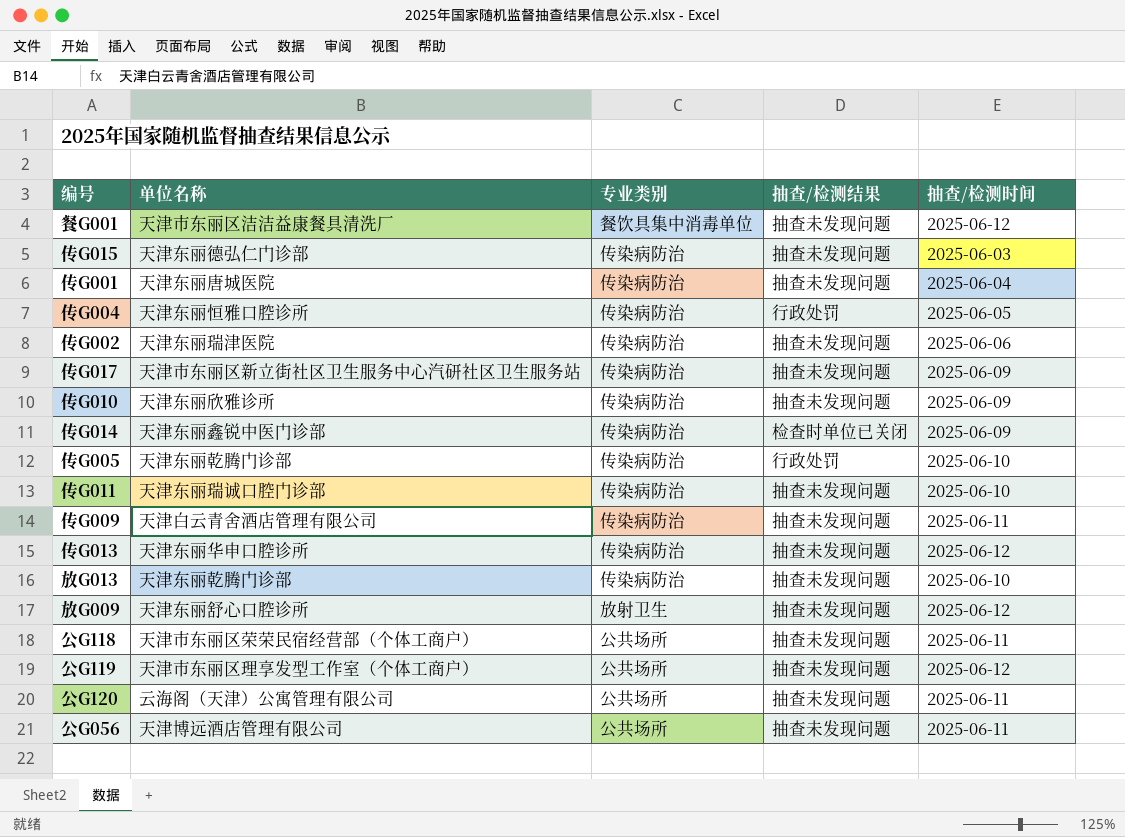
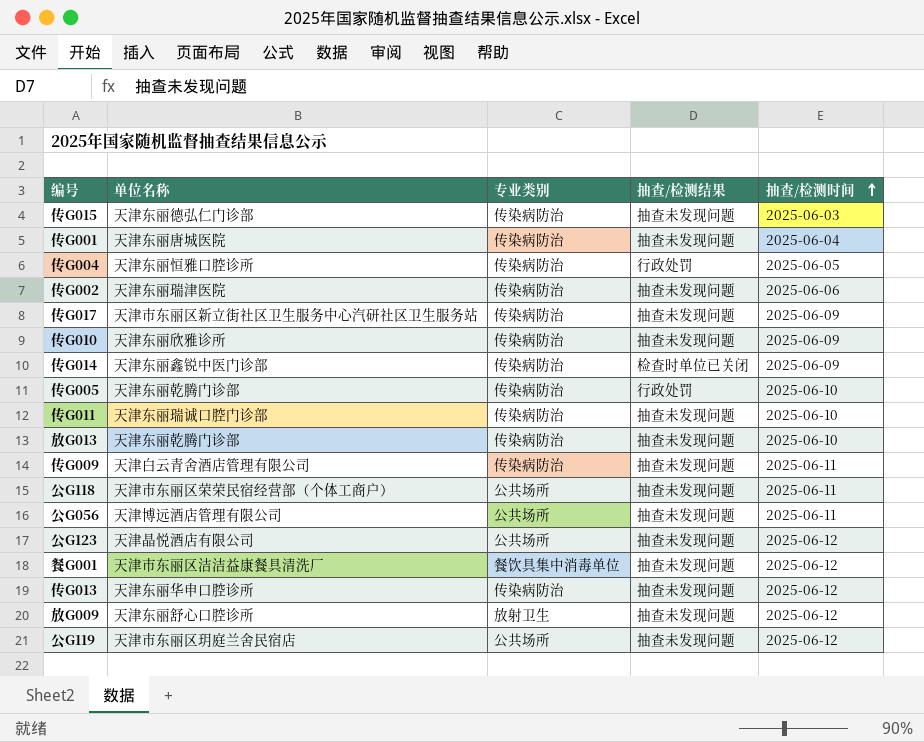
row order: none -> 抽查/检测时间 ascending
row 公G120: 云海阁（天津）公寓管理有限公司 | 公共场所 | 抽查未发现问题 | 2025-06-11 -> none
row 公G123: none -> 天津晶悦酒店有限公司 | 公共场所 | 抽查未发现问题 | 2025-06-12
公G119 | 单位名称: 天津市东丽区理享发型工作室（个体工商户） -> 天津市东丽区玥庭兰舍民宿店

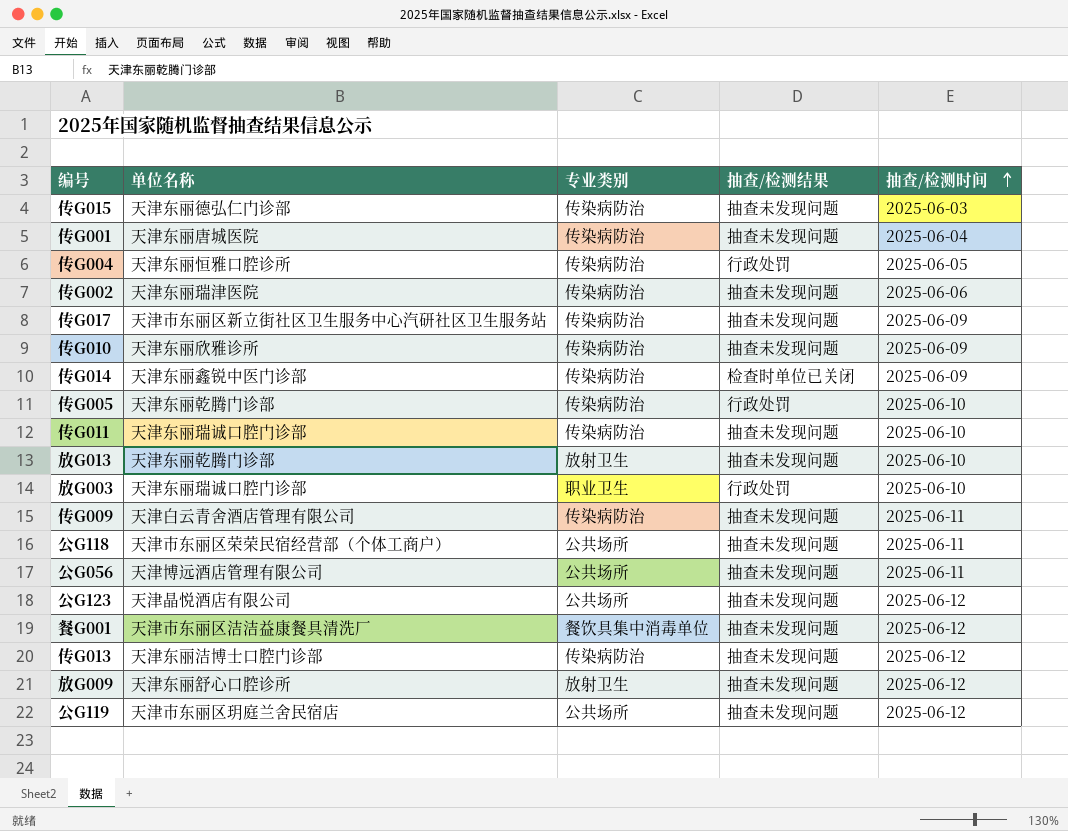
放G013 | 专业类别: 传染病防治 -> 放射卫生
row 放G003: none -> 天津东丽瑞诚口腔门诊部 | 职业卫生 | 行政处罚 | 2025-06-10
传G013 | 单位名称: 天津东丽华申口腔诊所 -> 天津东丽洁博士口腔门诊部

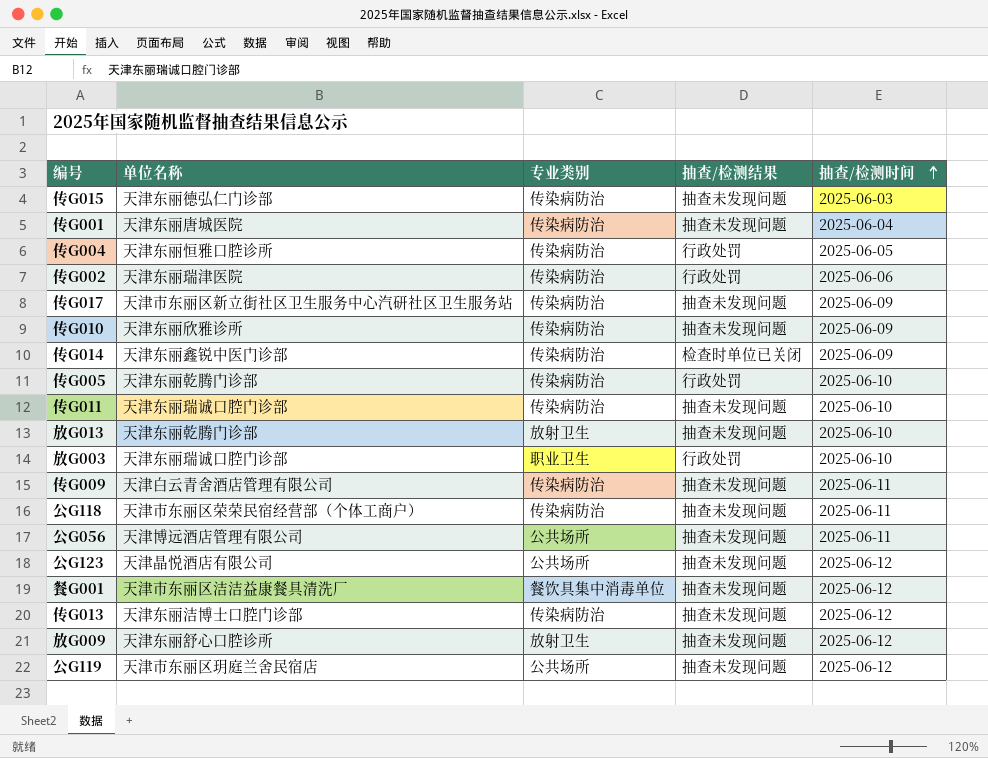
传G002 | 抽查/检测结果: 抽查未发现问题 -> 行政处罚
公G118 | 专业类别: 公共场所 -> 传染病防治

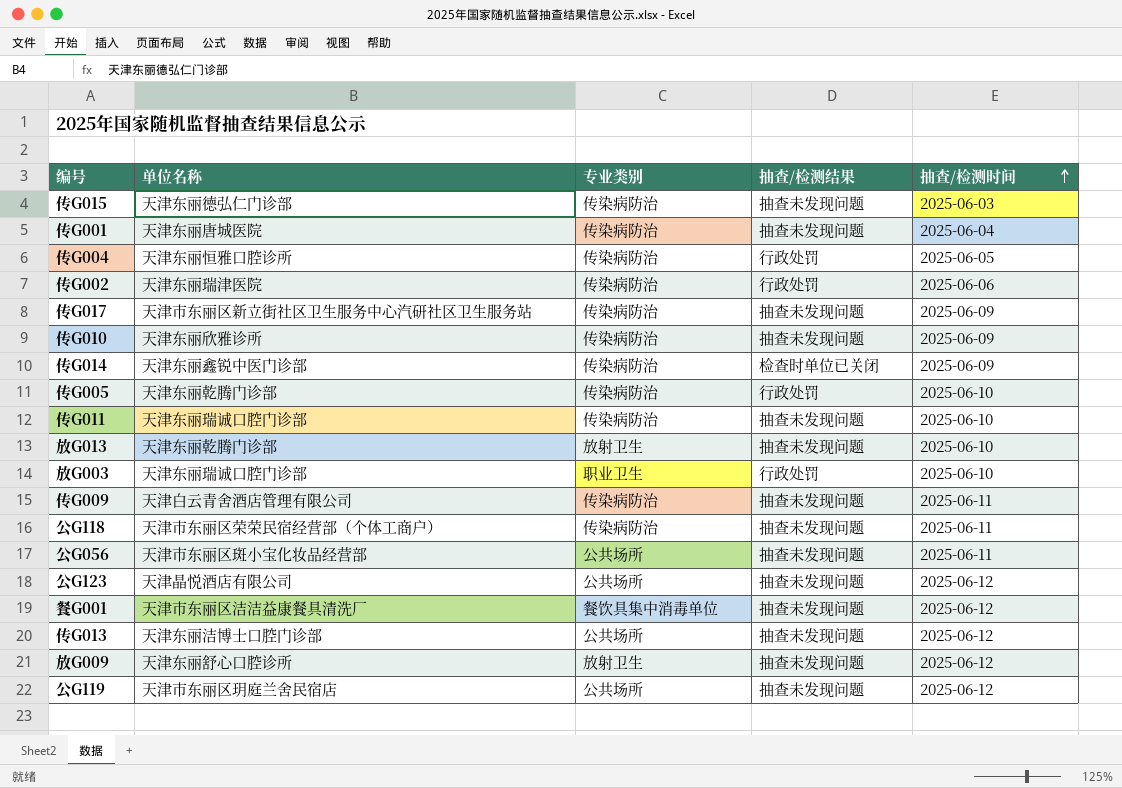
公G056 | 单位名称: 天津博远酒店管理有限公司 -> 天津市东丽区斑小宝化妆品经营部
传G013 | 专业类别: 传染病防治 -> 公共场所

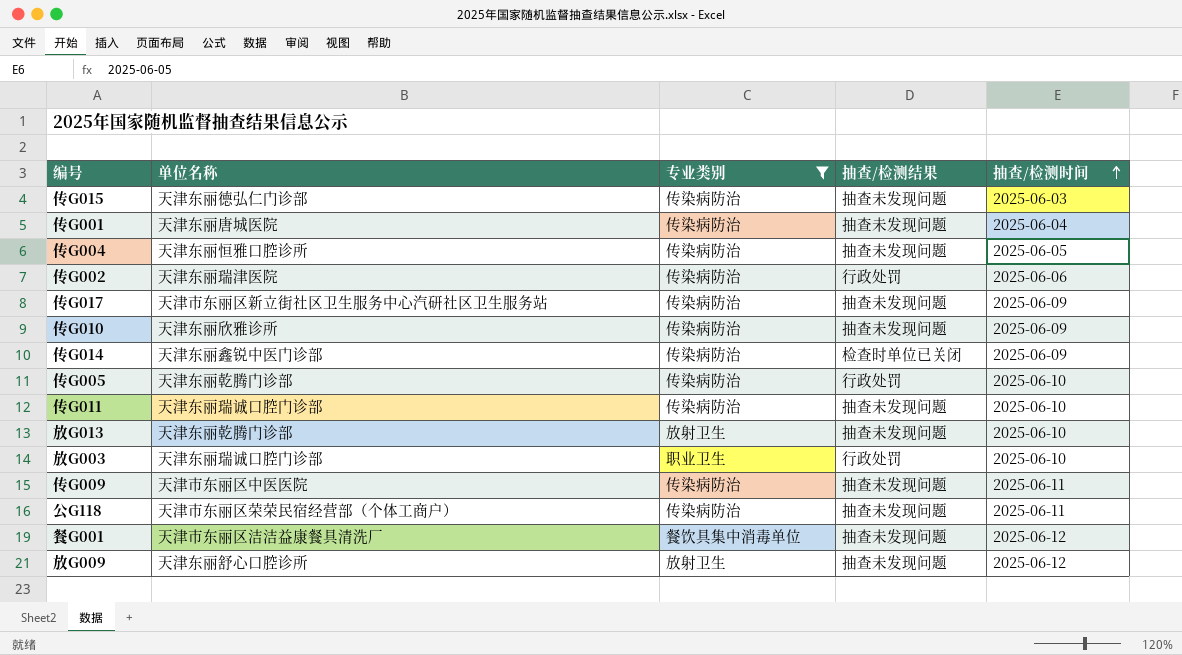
filter: none -> 专业类别 != 公共场所
传G004 | 抽查/检测结果: 行政处罚 -> 抽查未发现问题
传G009 | 单位名称: 天津白云青舍酒店管理有限公司 -> 天津市东丽区中医医院

